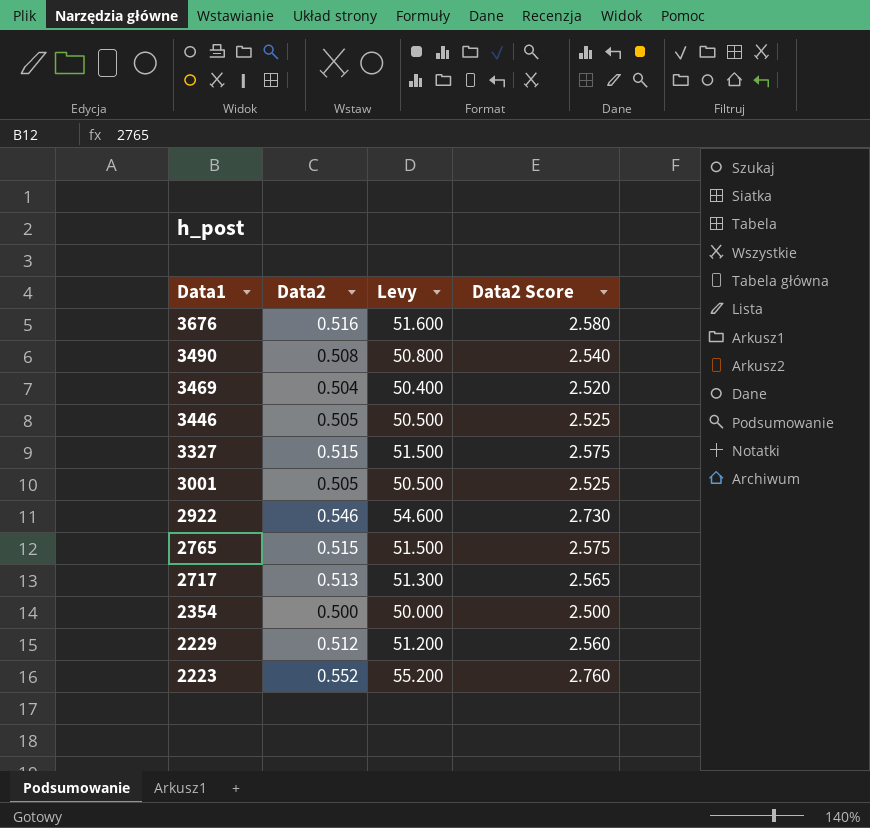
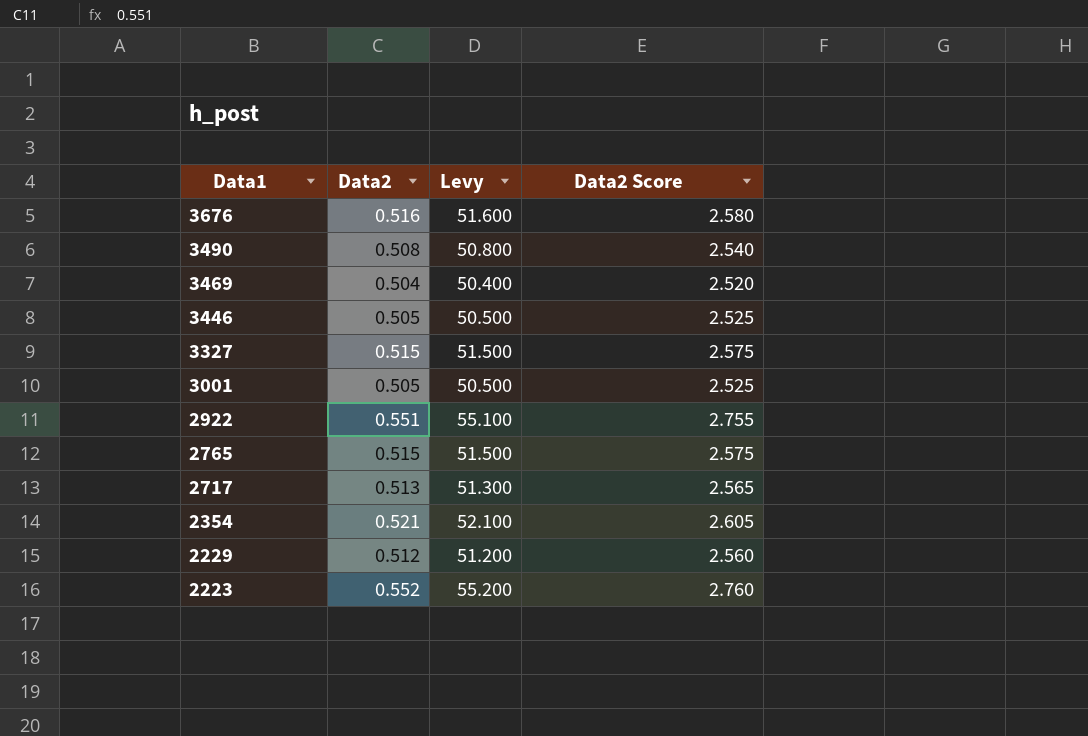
2922 | Data2: 0.546 -> 0.551
2922 | Levy: 54.600 -> 55.100
2922 | Data2 Score: 2.730 -> 2.755
2354 | Data2: 0.500 -> 0.521
2354 | Levy: 50.000 -> 52.100
2354 | Data2 Score: 2.500 -> 2.605

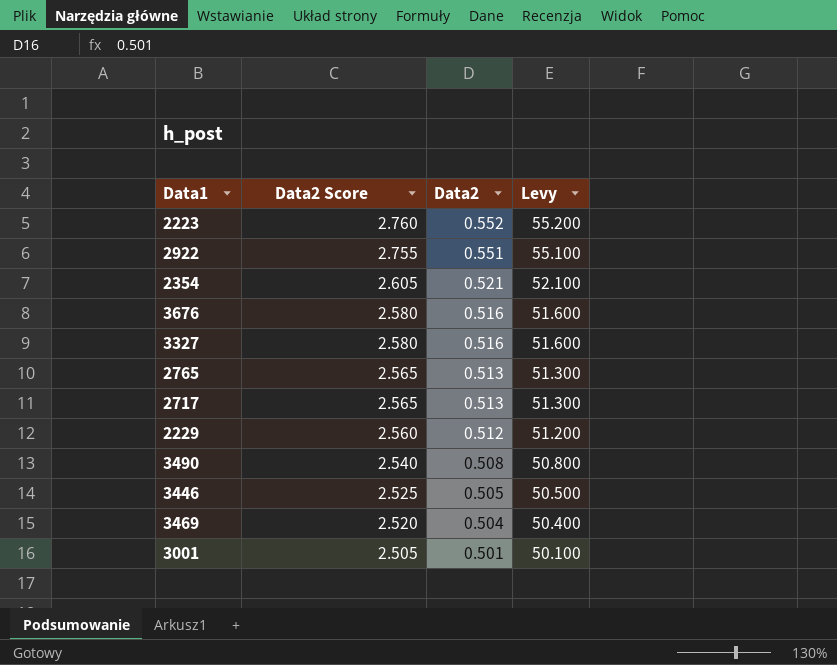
row order: Data1 descending -> Data2 Score descending
column Data2 Score | position: 4 -> 2
3327 | Data2 Score: 2.575 -> 2.580
3327 | Data2: 0.515 -> 0.516
3327 | Levy: 51.500 -> 51.600
2765 | Data2 Score: 2.575 -> 2.565
2765 | Data2: 0.515 -> 0.513
2765 | Levy: 51.500 -> 51.300
3001 | Data2 Score: 2.525 -> 2.505
3001 | Data2: 0.505 -> 0.501
3001 | Levy: 50.500 -> 50.100

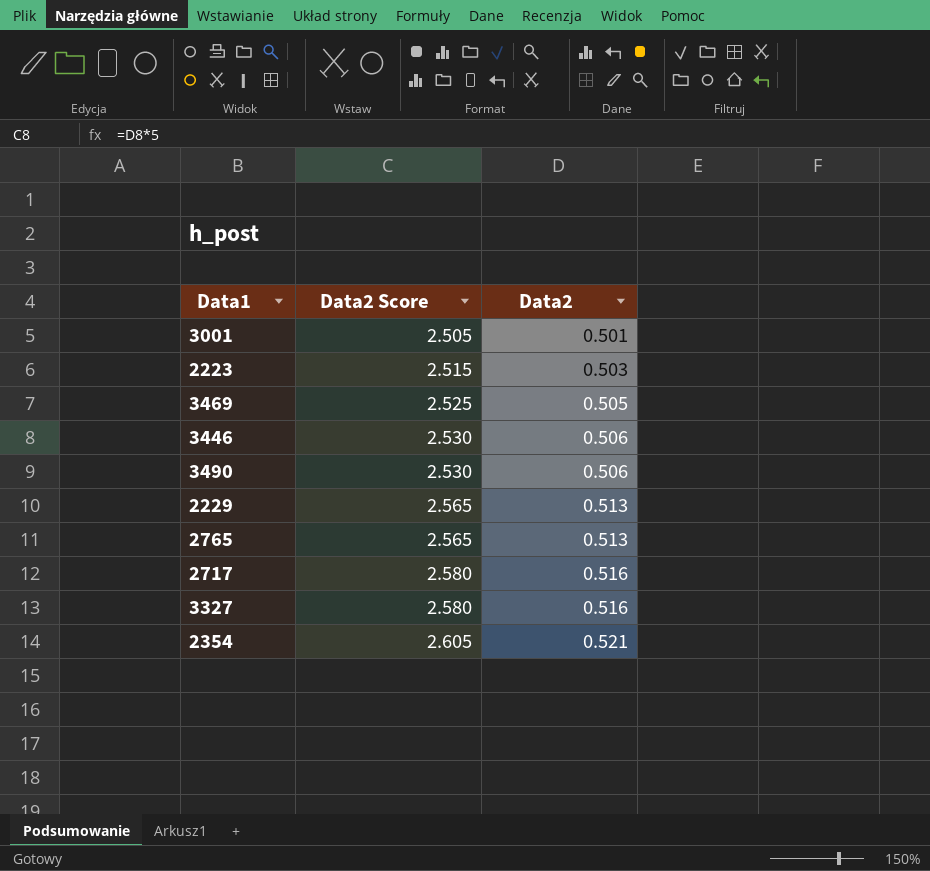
row order: Data2 Score descending -> Data2 Score ascending
column Levy | formula: [Data2] * 100 -> none
row 2922: 2.755 | 0.551 | 55.100 -> none
row 3676: 2.580 | 0.516 | 51.600 -> none
2223 | Data2 Score: 2.760 -> 2.515
2223 | Data2: 0.552 -> 0.503
3469 | Data2 Score: 2.520 -> 2.525
3469 | Data2: 0.504 -> 0.505
3446 | Data2 Score: 2.525 -> 2.530
3446 | Data2: 0.505 -> 0.506
3490 | Data2 Score: 2.540 -> 2.530
3490 | Data2: 0.508 -> 0.506
2229 | Data2 Score: 2.560 -> 2.565
2229 | Data2: 0.512 -> 0.513
2717 | Data2 Score: 2.565 -> 2.580
2717 | Data2: 0.513 -> 0.516

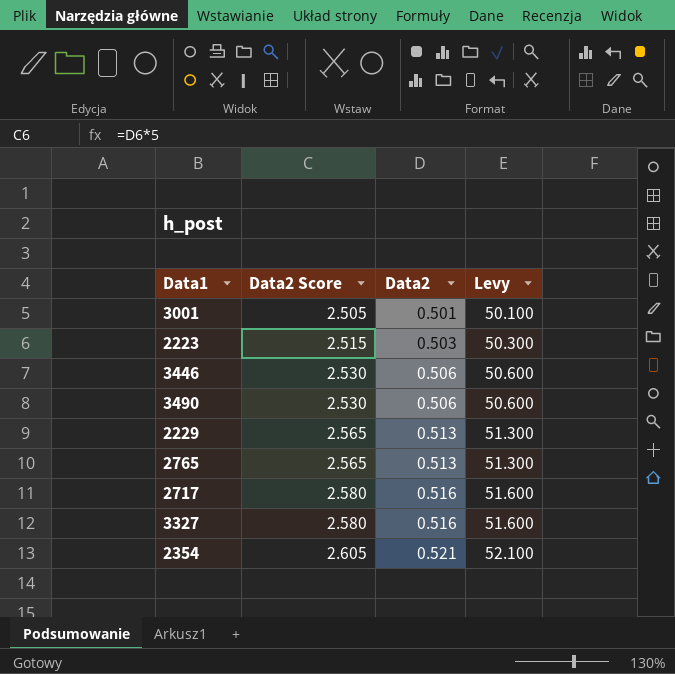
column Levy | formula: none -> [Data2] * 100
row 3469: 2.525 | 0.505 -> none

